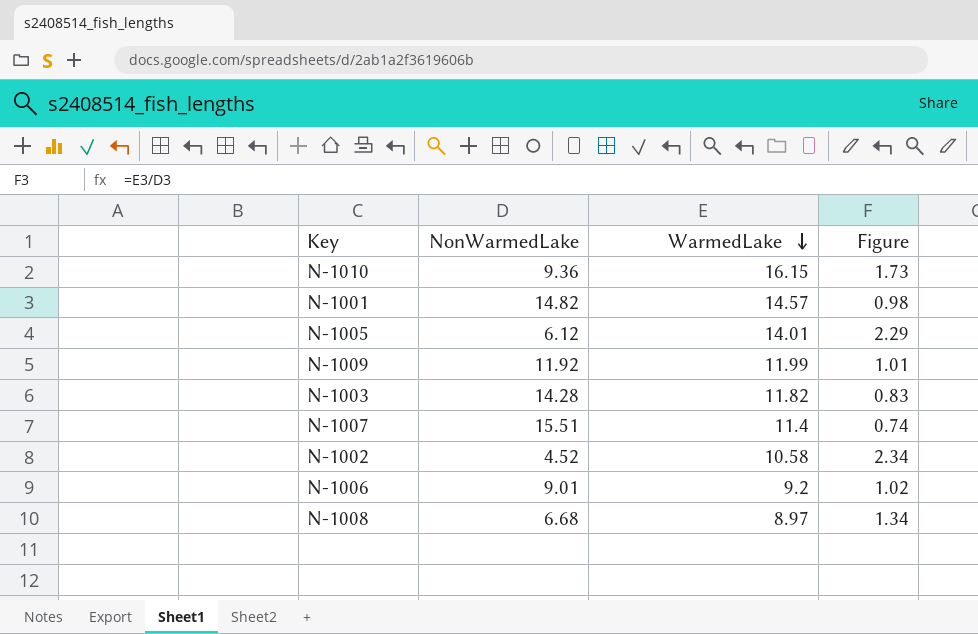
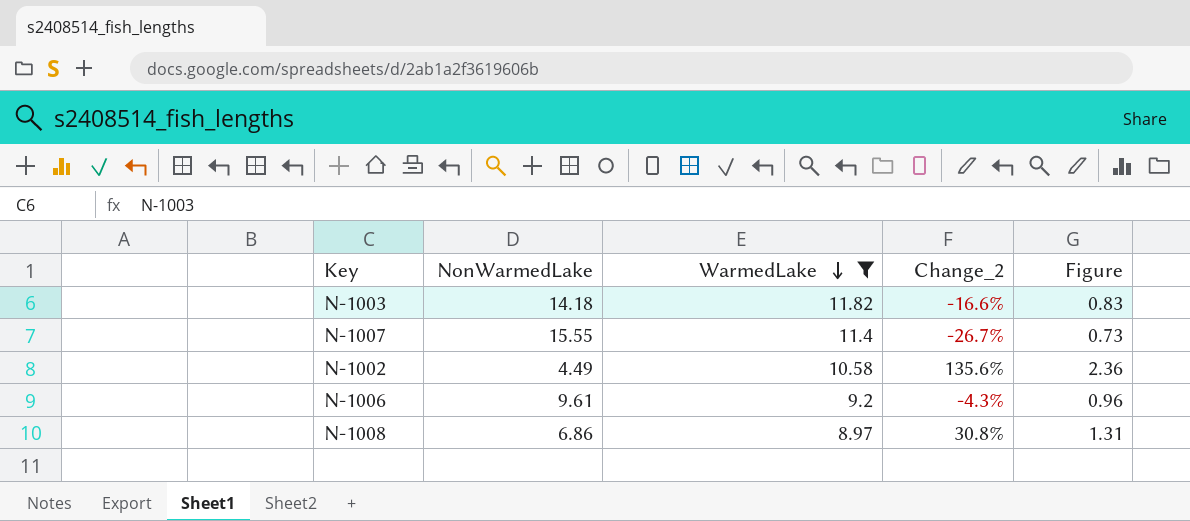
filter: none -> WarmedLake <= 11.82
column Change_2 | formula: none -> ([WarmedLake] - [NonWarmedLake]) / [NonWarmedLake]
N-1003 | NonWarmedLake: 14.28 -> 14.18
N-1007 | NonWarmedLake: 15.51 -> 15.55
N-1007 | Figure: 0.74 -> 0.73
N-1002 | NonWarmedLake: 4.52 -> 4.49
N-1002 | Figure: 2.34 -> 2.36
N-1006 | NonWarmedLake: 9.01 -> 9.61
N-1006 | Figure: 1.02 -> 0.96
N-1008 | NonWarmedLake: 6.68 -> 6.86
N-1008 | Figure: 1.34 -> 1.31

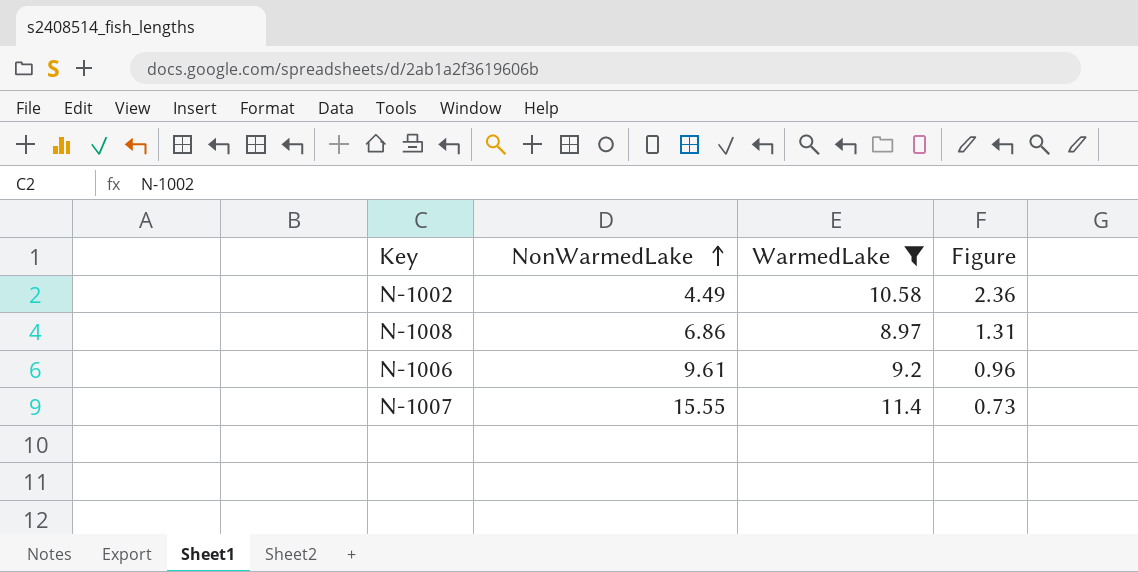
row order: WarmedLake descending -> NonWarmedLake ascending
column Change_2 | formula: ([WarmedLake] - [NonWarmedLake]) / [NonWarmedLake] -> none
row N-1003: 14.18 | 11.82 | -16.6% | 0.83 -> none

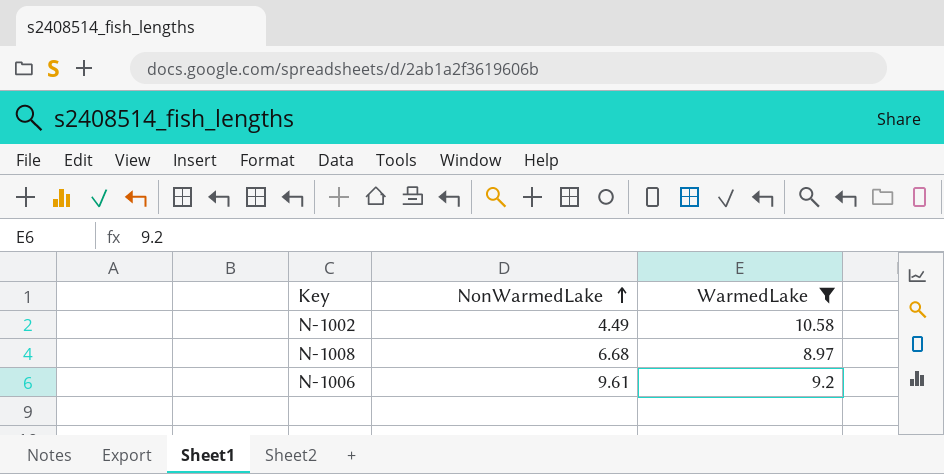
column Figure | formula: [WarmedLake] / [NonWarmedLake] -> none
row N-1007: 15.55 | 11.4 | 0.73 -> none
N-1008 | NonWarmedLake: 6.86 -> 6.68

